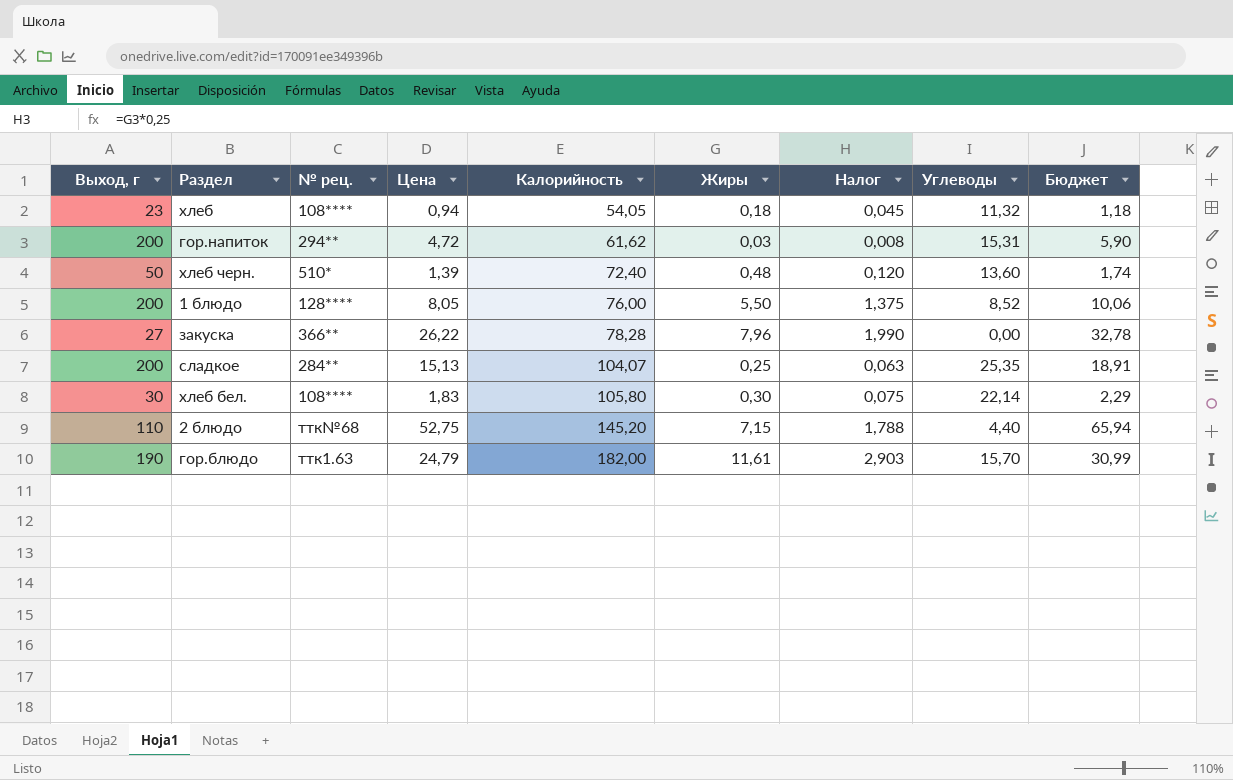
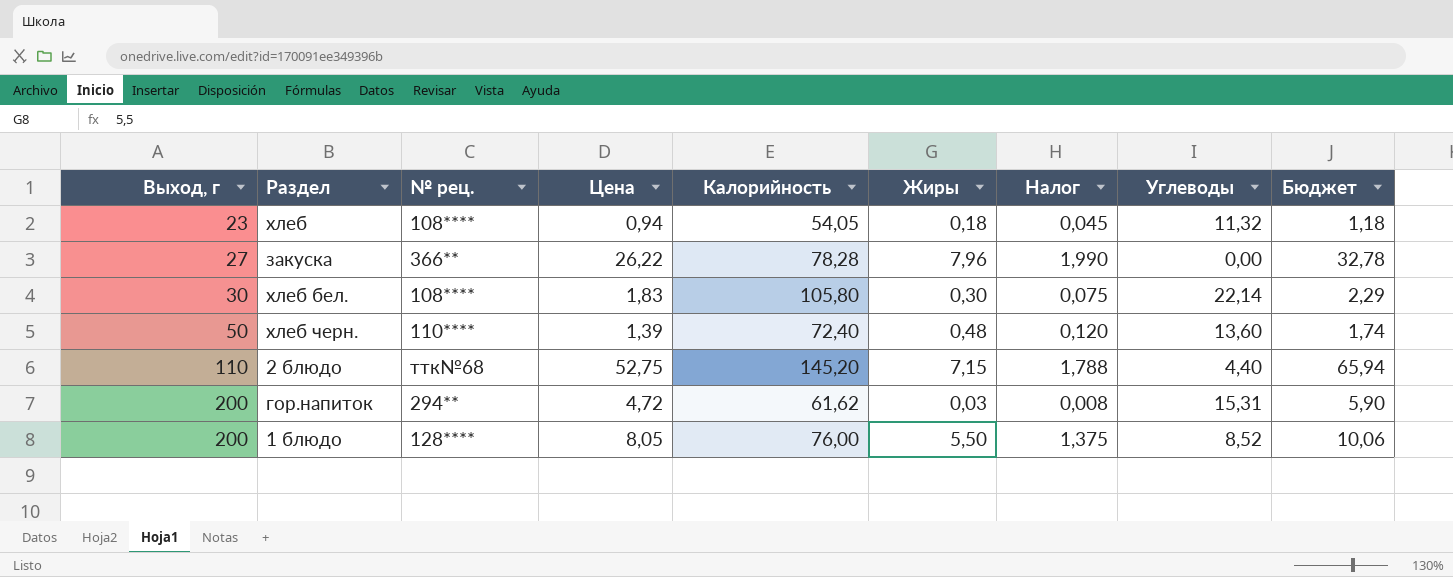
row order: Калорийность ascending -> Выход, г ascending
row сладкое: 200 | 284** | 15,13 | 104,07 | 0,25 | 0,063 | 25,35 | 18,91 -> none
row гор.блюдо: 190 | ттк1.63 | 24,79 | 182,00 | 11,61 | 2,903 | 15,70 | 30,99 -> none
хлеб черн. | № рец.: 510* -> 110****

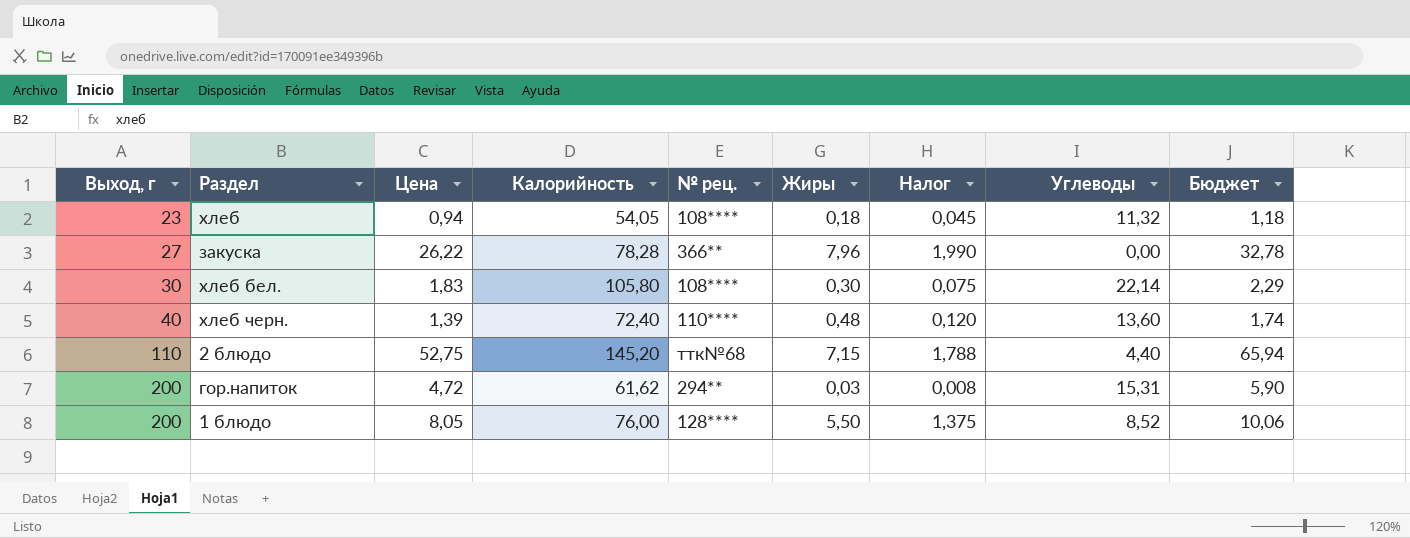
column № рец. | position: 3 -> 5
хлеб черн. | Выход, г: 50 -> 40

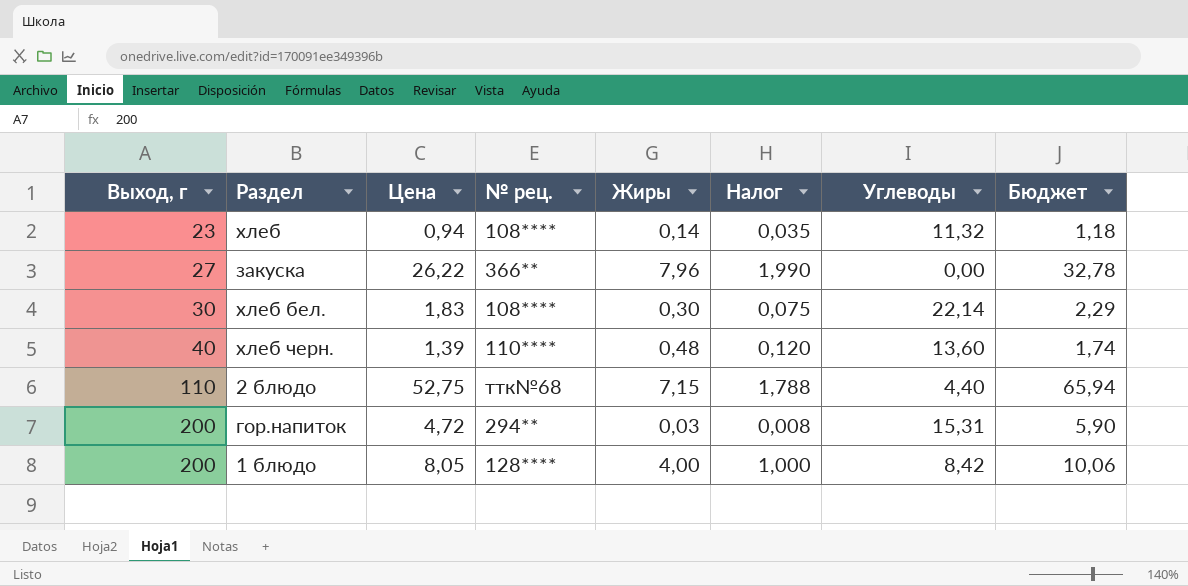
column Калорийность | position: 4 -> none
хлеб | Жиры: 0,18 -> 0,14
хлеб | Налог: 0,045 -> 0,035
1 блюдо | Жиры: 5,50 -> 4,00
1 блюдо | Налог: 1,375 -> 1,000
1 блюдо | Углеводы: 8,52 -> 8,42

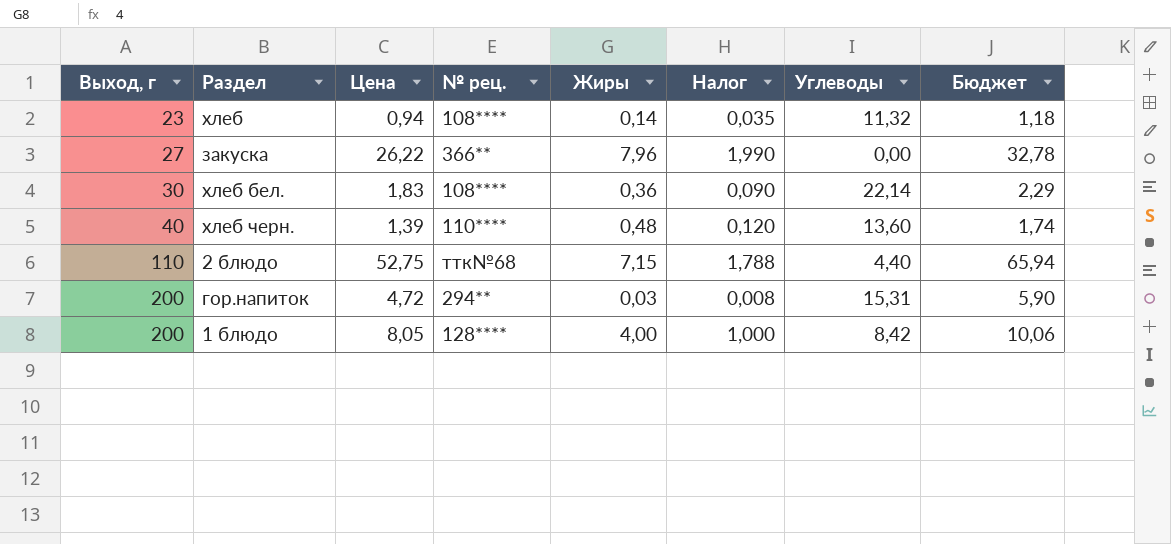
хлеб бел. | Жиры: 0,30 -> 0,36
хлеб бел. | Налог: 0,075 -> 0,090

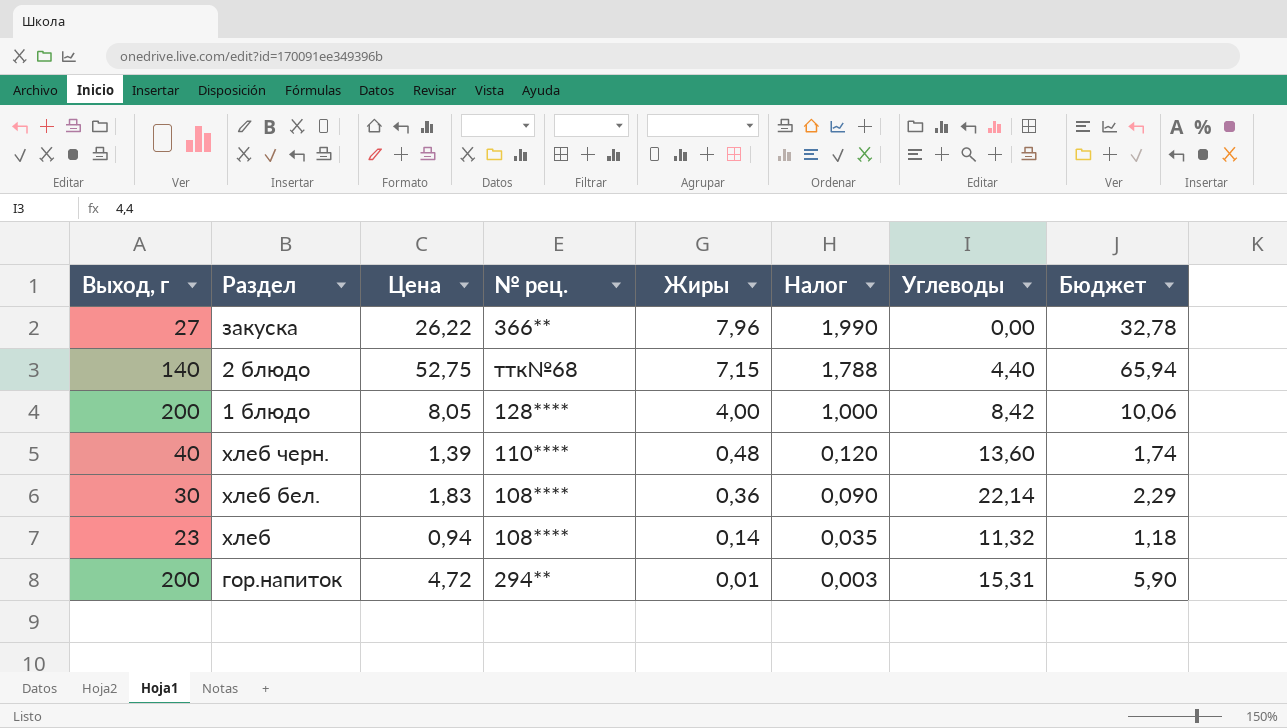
row order: Выход, г ascending -> Жиры descending
2 блюдо | Выход, г: 110 -> 140
гор.напиток | Жиры: 0,03 -> 0,01
гор.напиток | Налог: 0,008 -> 0,003

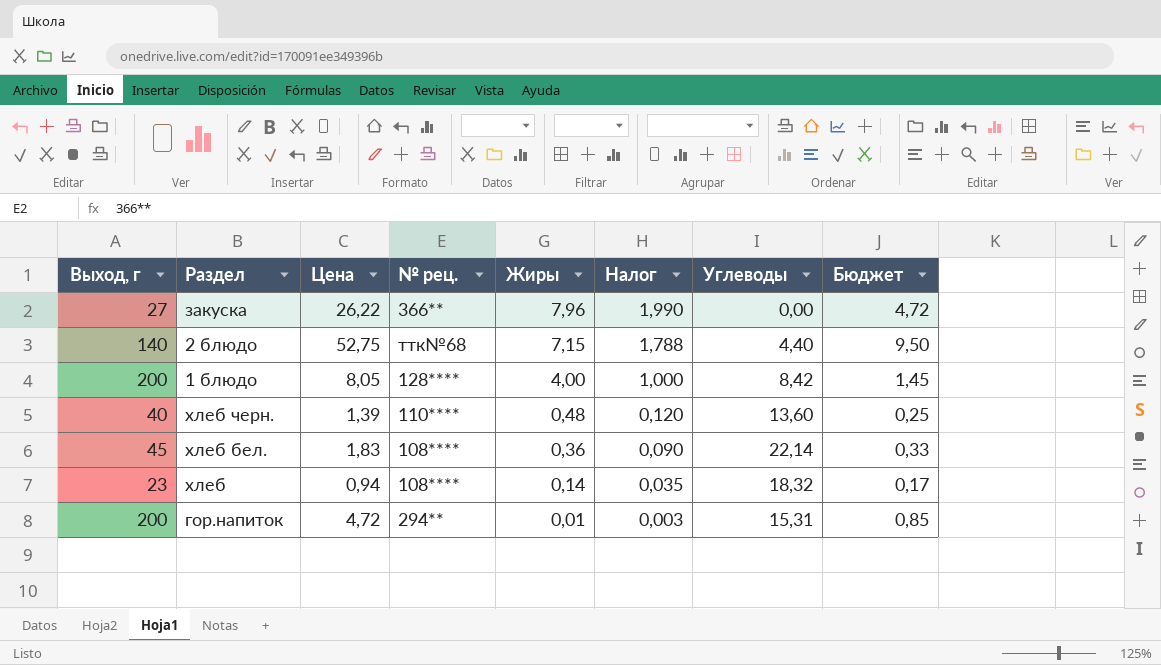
column Бюджет | formula: [Цена] * 1,25 -> [Цена] * 0,18
хлеб бел. | Выход, г: 30 -> 45
хлеб | Углеводы: 11,32 -> 18,32

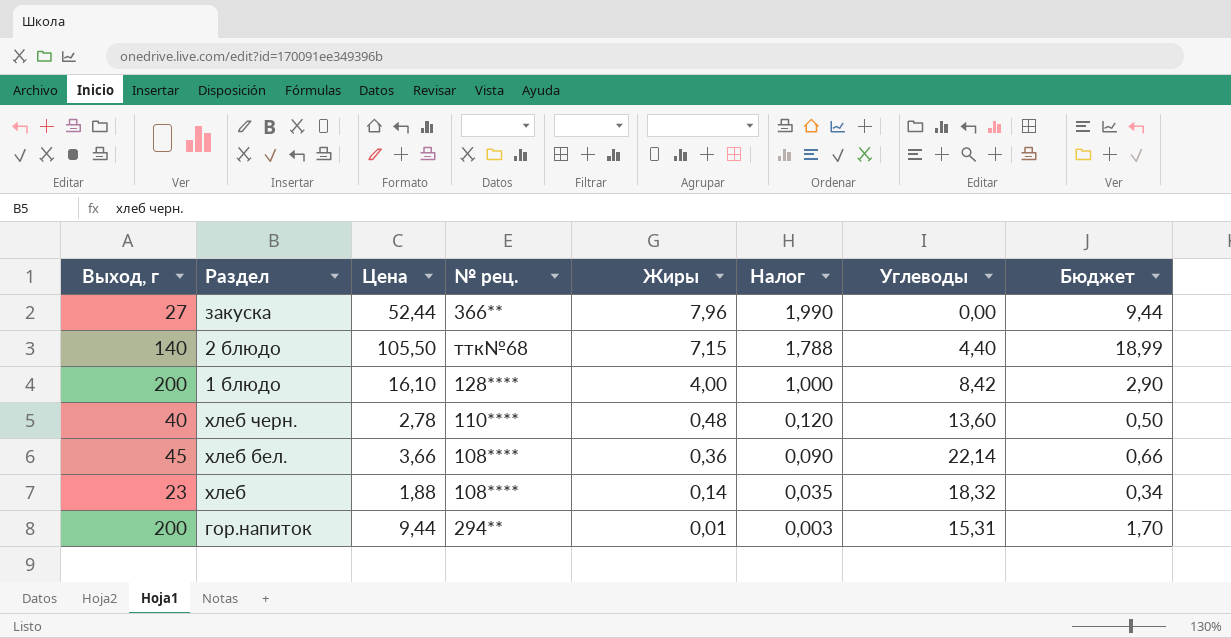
закуска | Цена: 26,22 -> 52,44
закуска | Бюджет: 4,72 -> 9,44
2 блюдо | Цена: 52,75 -> 105,50
2 блюдо | Бюджет: 9,50 -> 18,99
1 блюдо | Цена: 8,05 -> 16,10
1 блюдо | Бюджет: 1,45 -> 2,90
хлеб черн. | Цена: 1,39 -> 2,78
хлеб черн. | Бюджет: 0,25 -> 0,50
хлеб бел. | Цена: 1,83 -> 3,66
хлеб бел. | Бюджет: 0,33 -> 0,66
хлеб | Цена: 0,94 -> 1,88
хлеб | Бюджет: 0,17 -> 0,34
гор.напиток | Цена: 4,72 -> 9,44
гор.напиток | Бюджет: 0,85 -> 1,70

